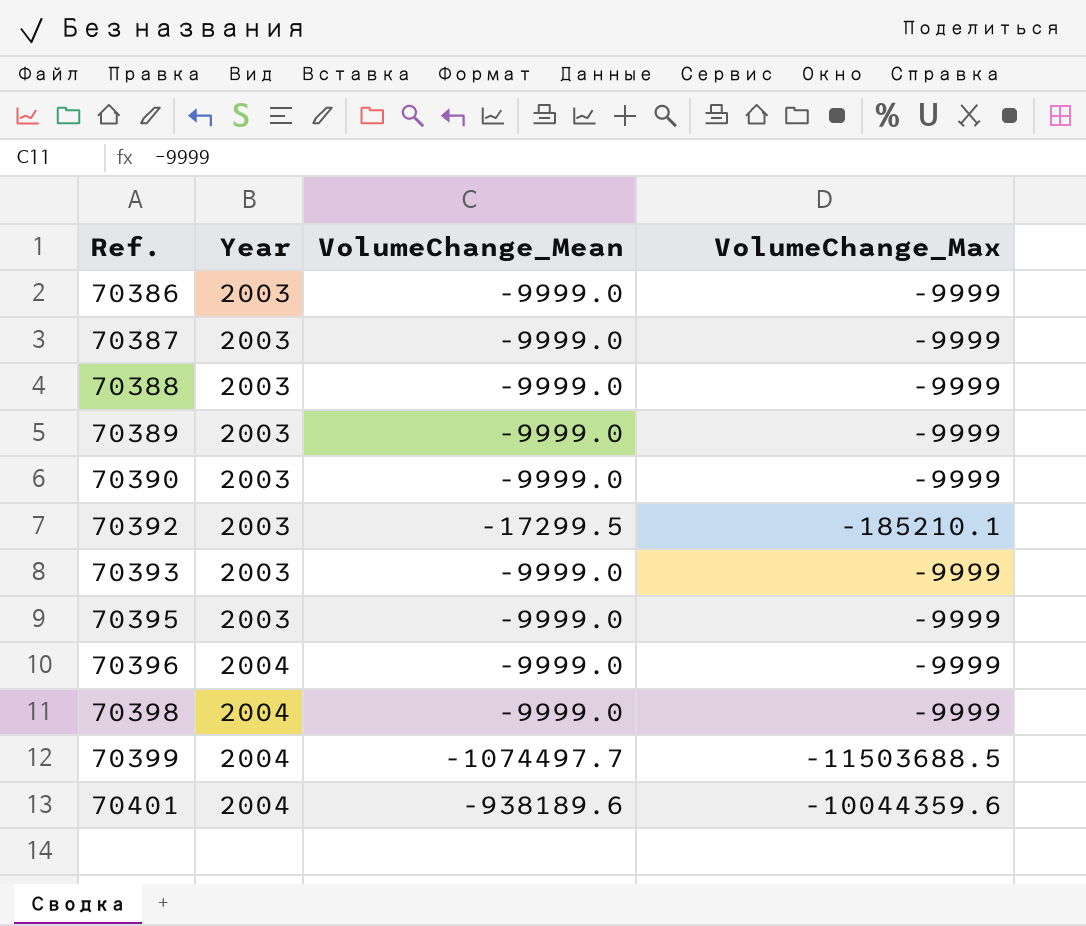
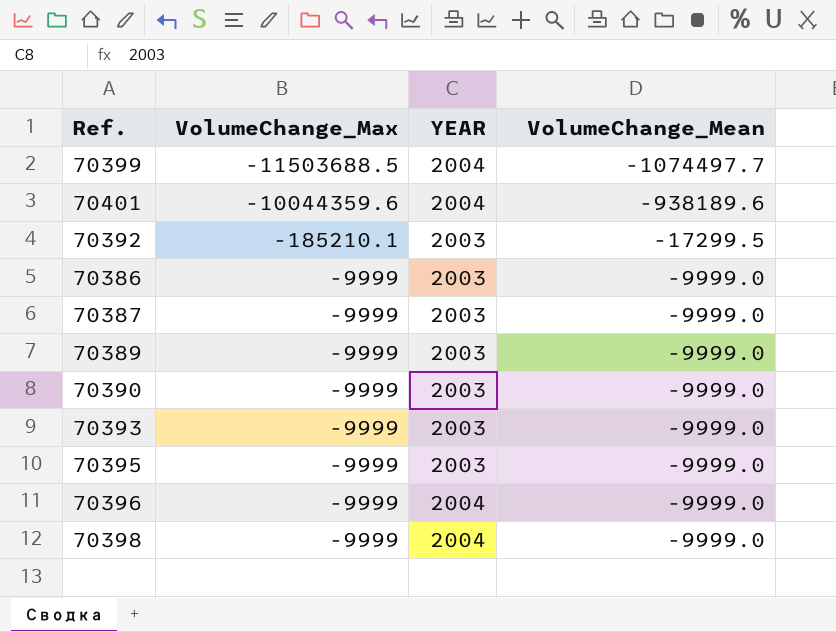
row order: Ref. ascending -> VolumeChange_Max ascending
column VolumeChange_Max | position: 4 -> 2
column name: Year -> YEAR
row 70388: 2003 | -9999.0 | -9999 -> none

